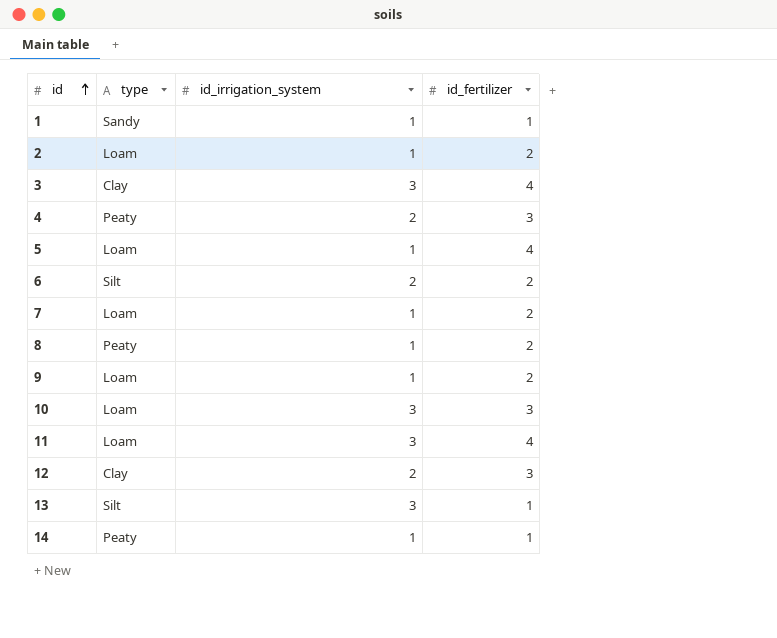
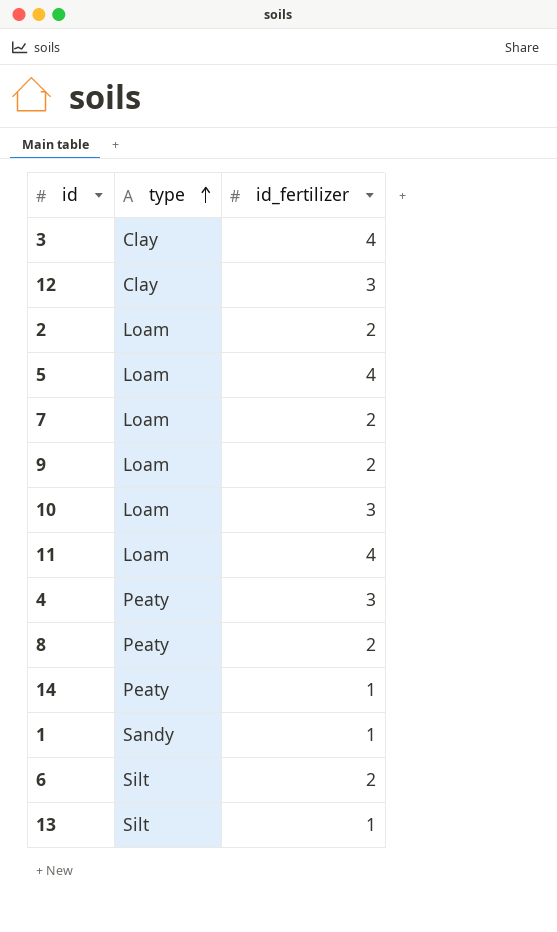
row order: id ascending -> type ascending
column id_irrigation_system | position: 3 -> none

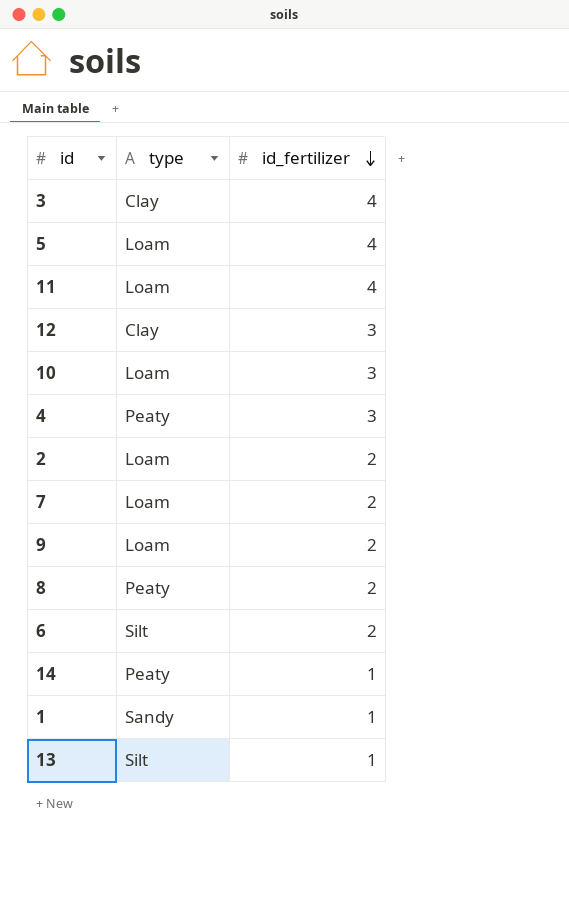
row order: type ascending -> id_fertilizer descending

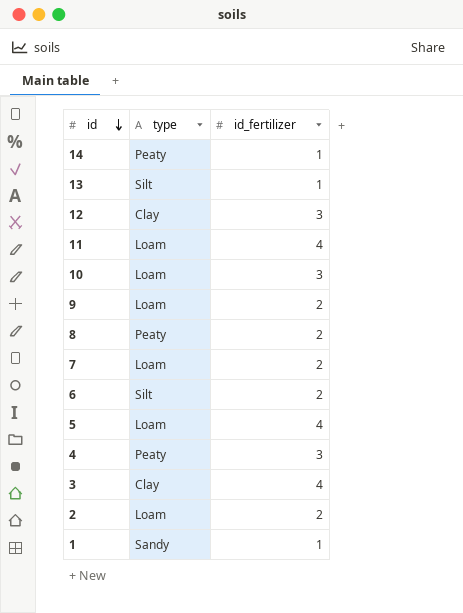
row order: id_fertilizer descending -> id descending

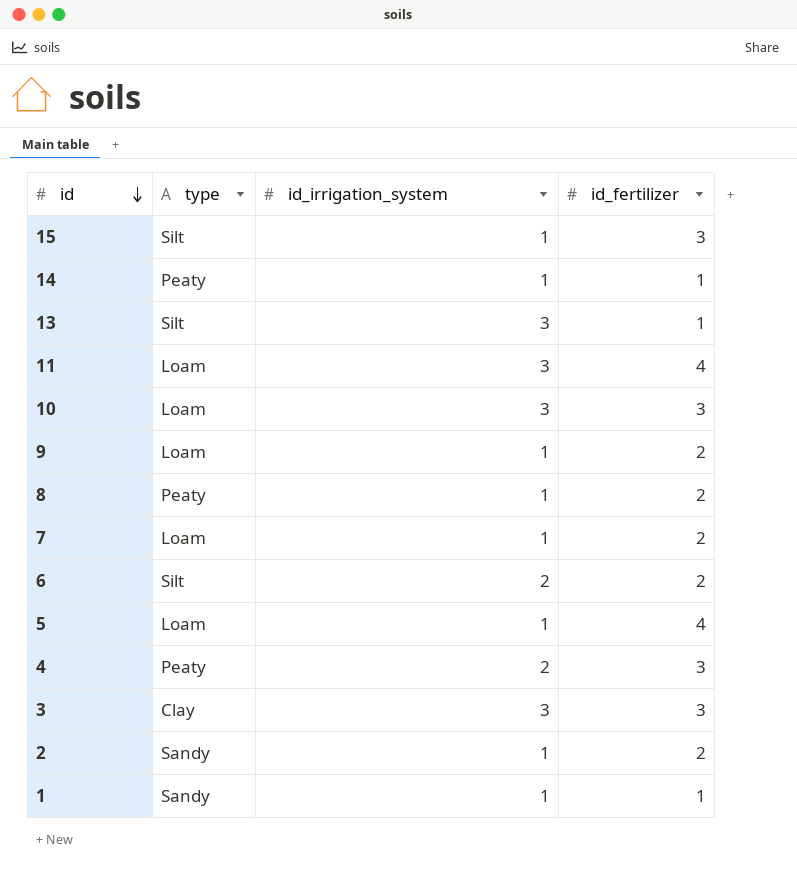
column id_irrigation_system | position: none -> 3
row 12: Clay | 3 -> none
row 15: none -> Silt | 1 | 3
3 | id_fertilizer: 4 -> 3
2 | type: Loam -> Sandy

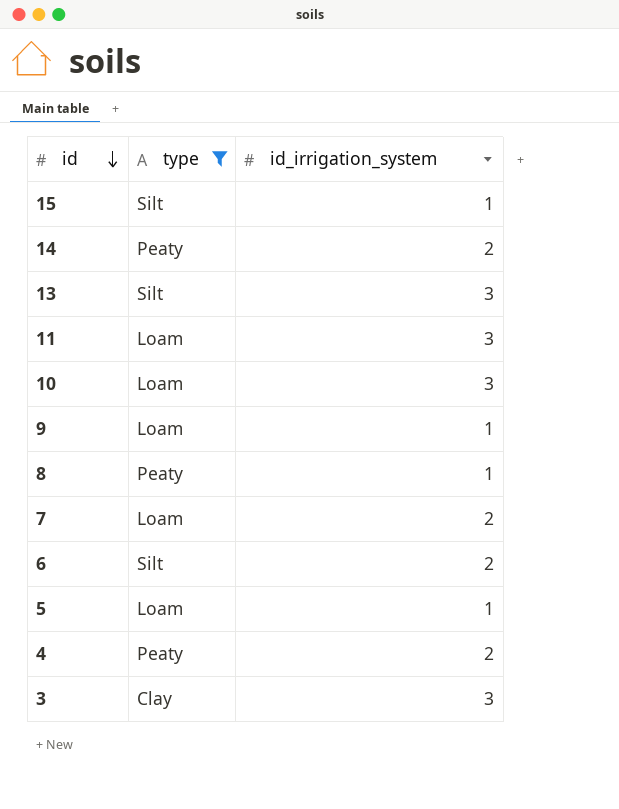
filter: none -> type != Sandy
column id_fertilizer | position: 4 -> none
14 | id_irrigation_system: 1 -> 2
7 | id_irrigation_system: 1 -> 2

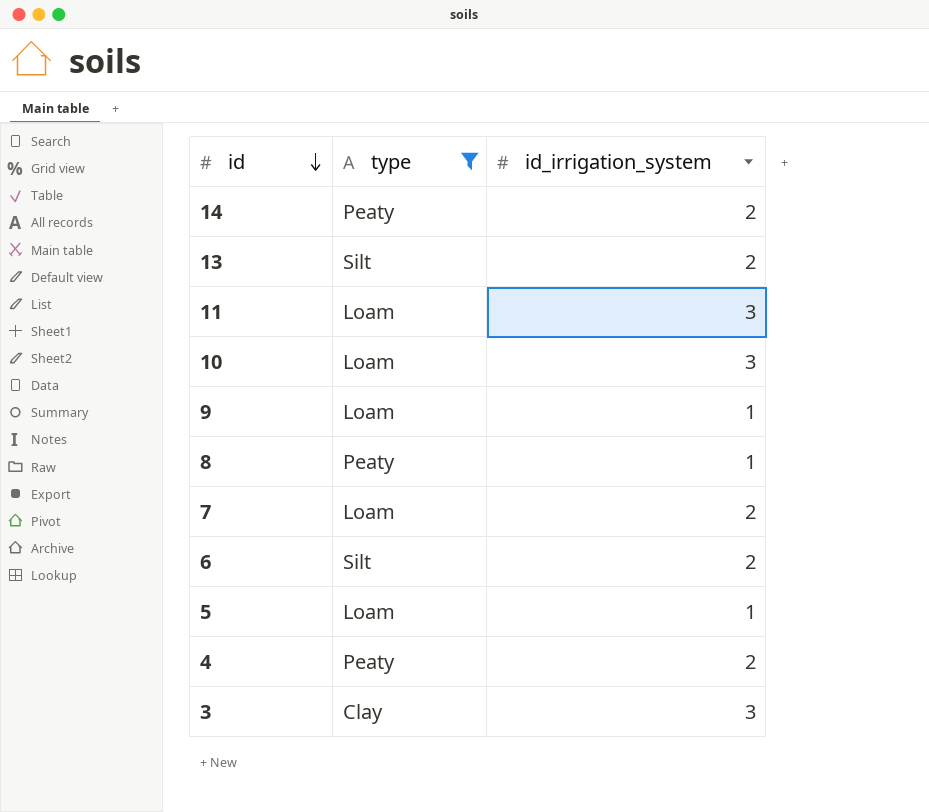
row 15: Silt | 1 -> none
13 | id_irrigation_system: 3 -> 2

